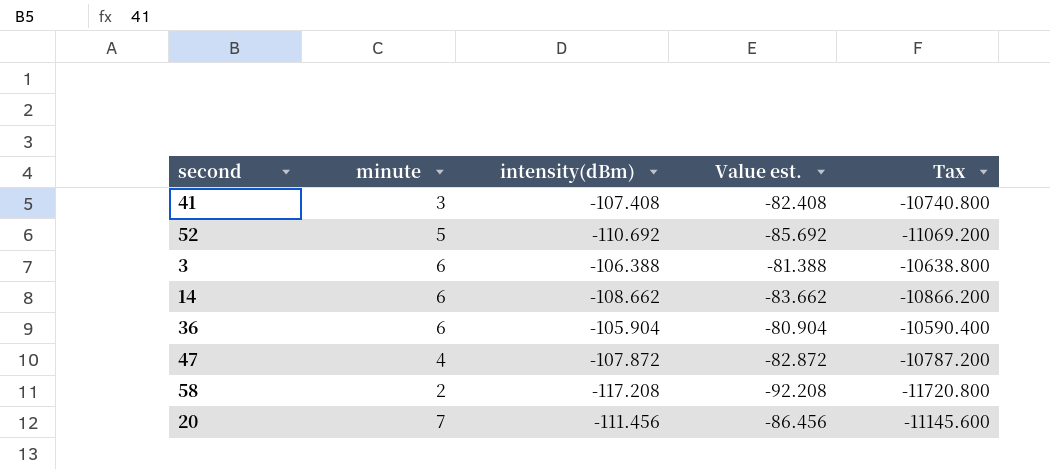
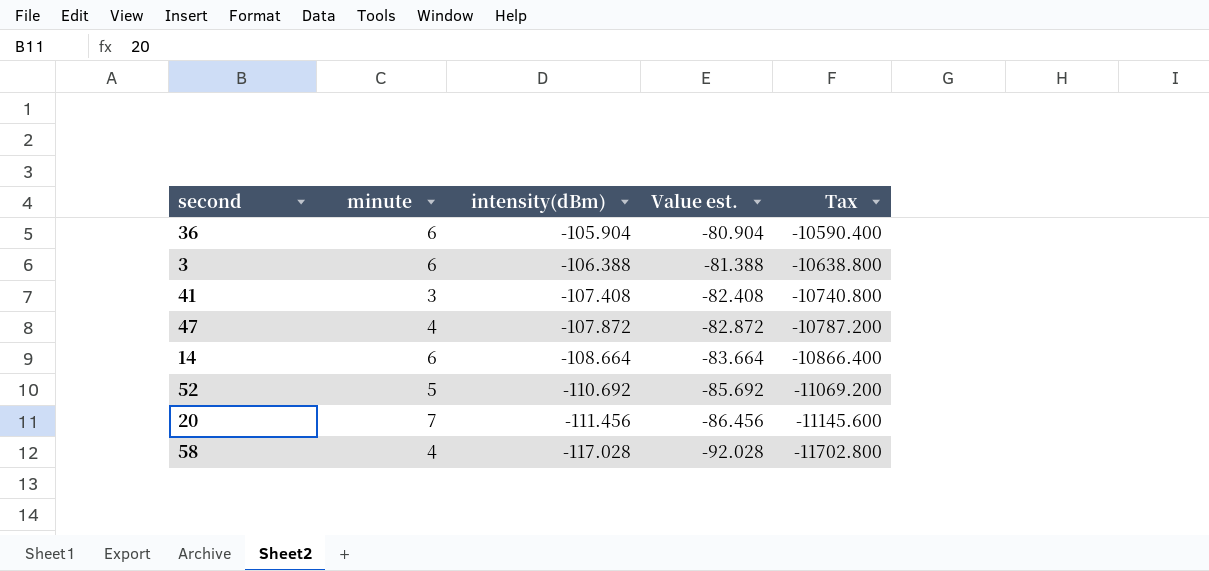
row order: none -> intensity(dBm) descending
14 | intensity(dBm): -108.662 -> -108.664
14 | Value est.: -83.662 -> -83.664
14 | Tax: -10866.200 -> -10866.400
58 | minute: 2 -> 4
58 | intensity(dBm): -117.208 -> -117.028
58 | Value est.: -92.208 -> -92.028
58 | Tax: -11720.800 -> -11702.800

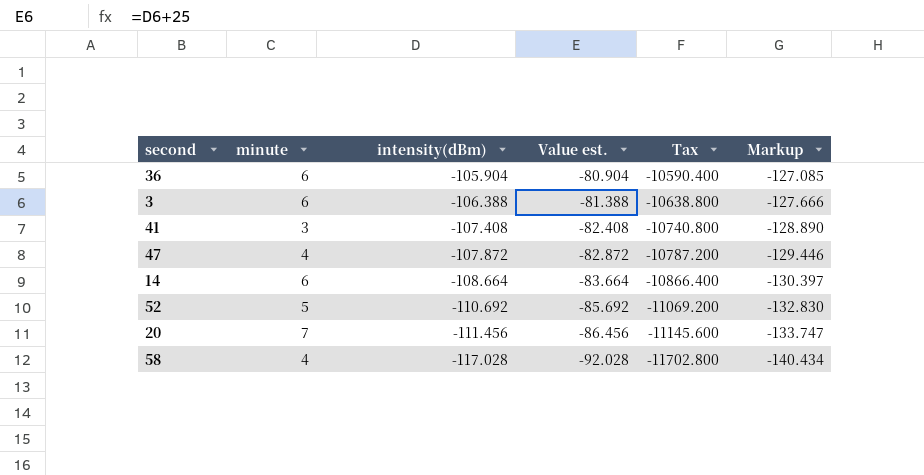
column Markup | formula: none -> [intensity(dBm)] * 1.2

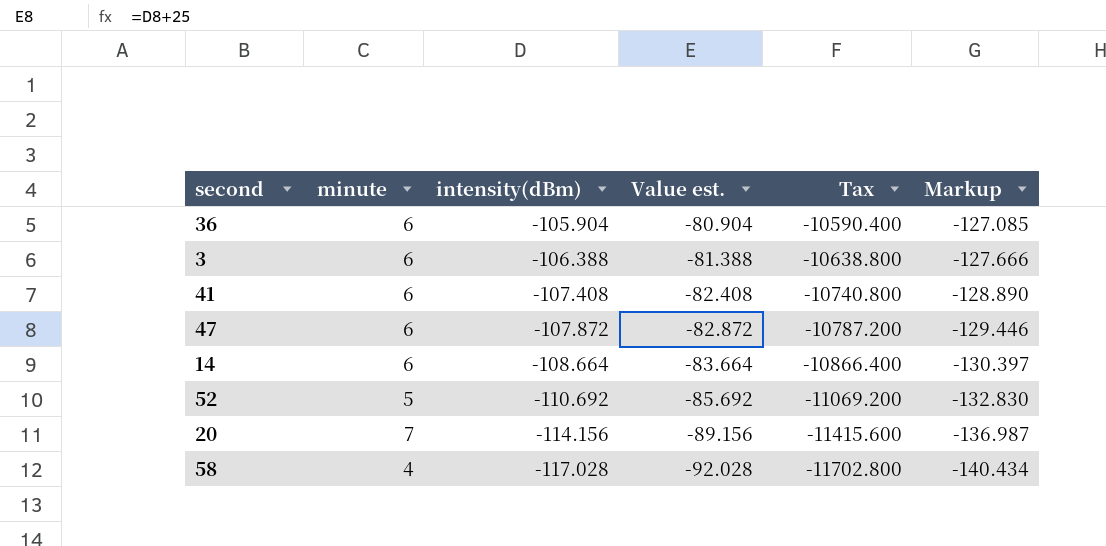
41 | minute: 3 -> 6
47 | minute: 4 -> 6
20 | intensity(dBm): -111.456 -> -114.156
20 | Value est.: -86.456 -> -89.156
20 | Tax: -11145.600 -> -11415.600
20 | Markup: -133.747 -> -136.987

